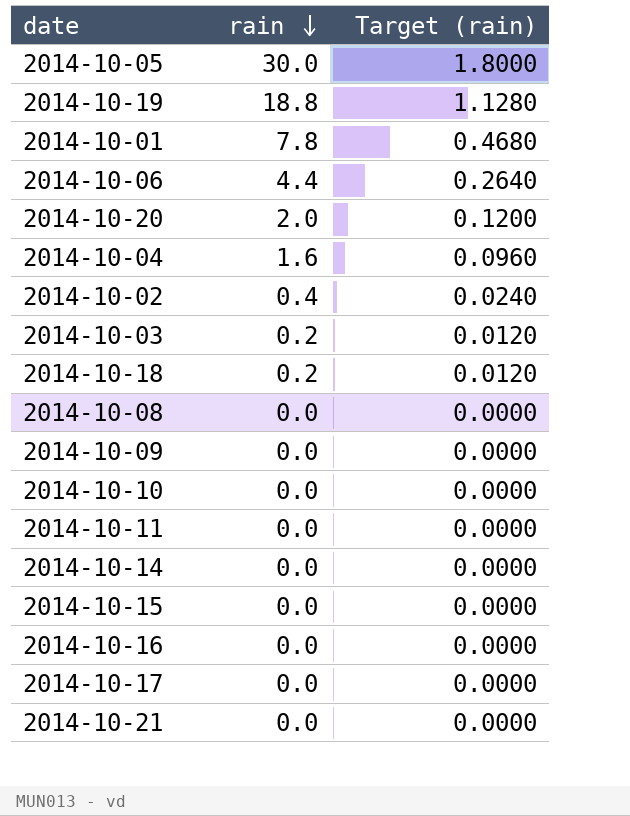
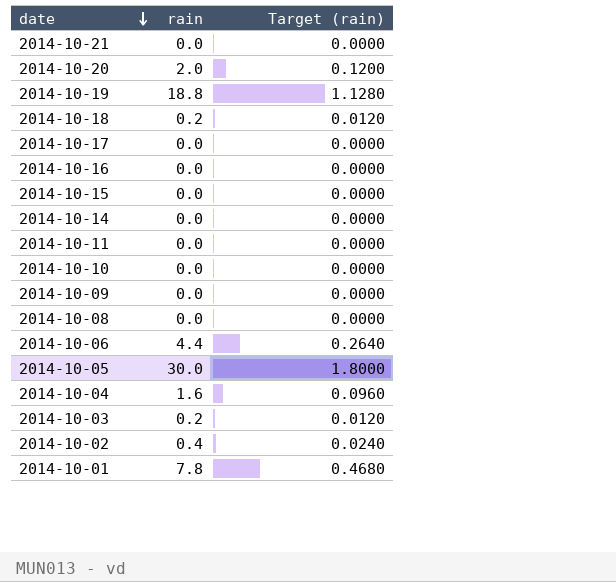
row order: rain descending -> date descending

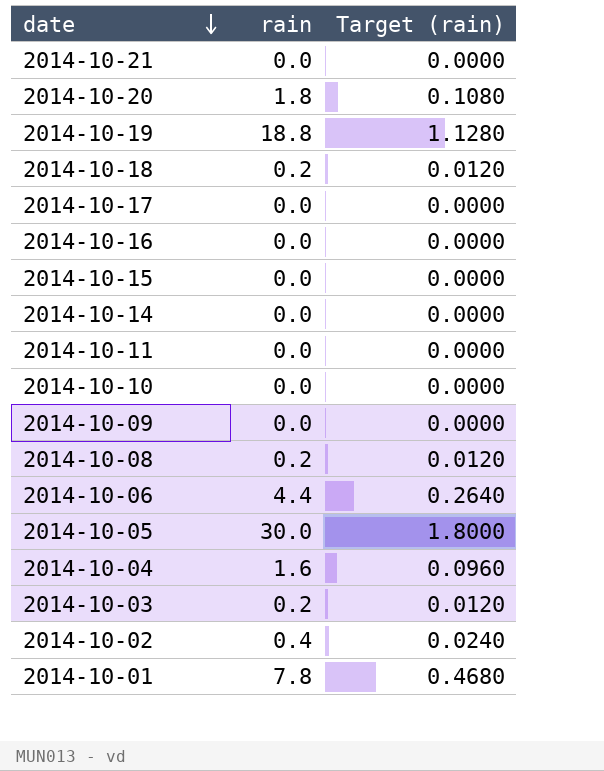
2014-10-20 | rain: 2.0 -> 1.8
2014-10-20 | Target (rain): 0.1200 -> 0.1080
2014-10-08 | rain: 0.0 -> 0.2
2014-10-08 | Target (rain): 0.0000 -> 0.0120

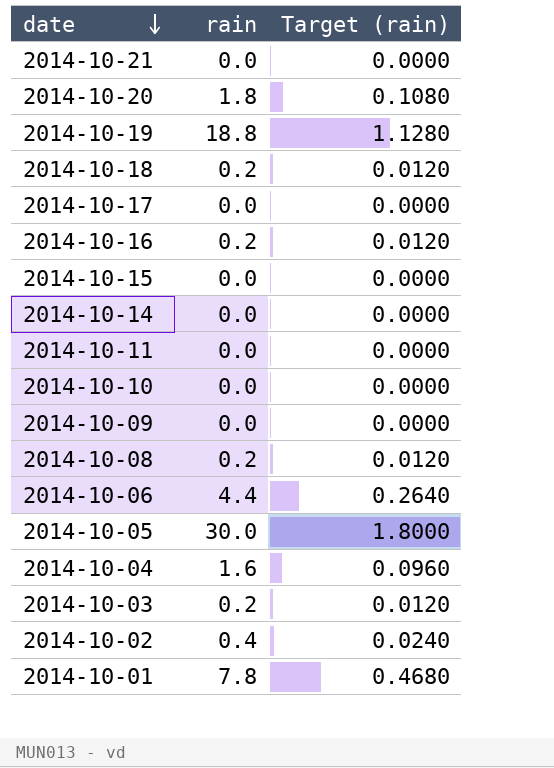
2014-10-16 | rain: 0.0 -> 0.2
2014-10-16 | Target (rain): 0.0000 -> 0.0120

